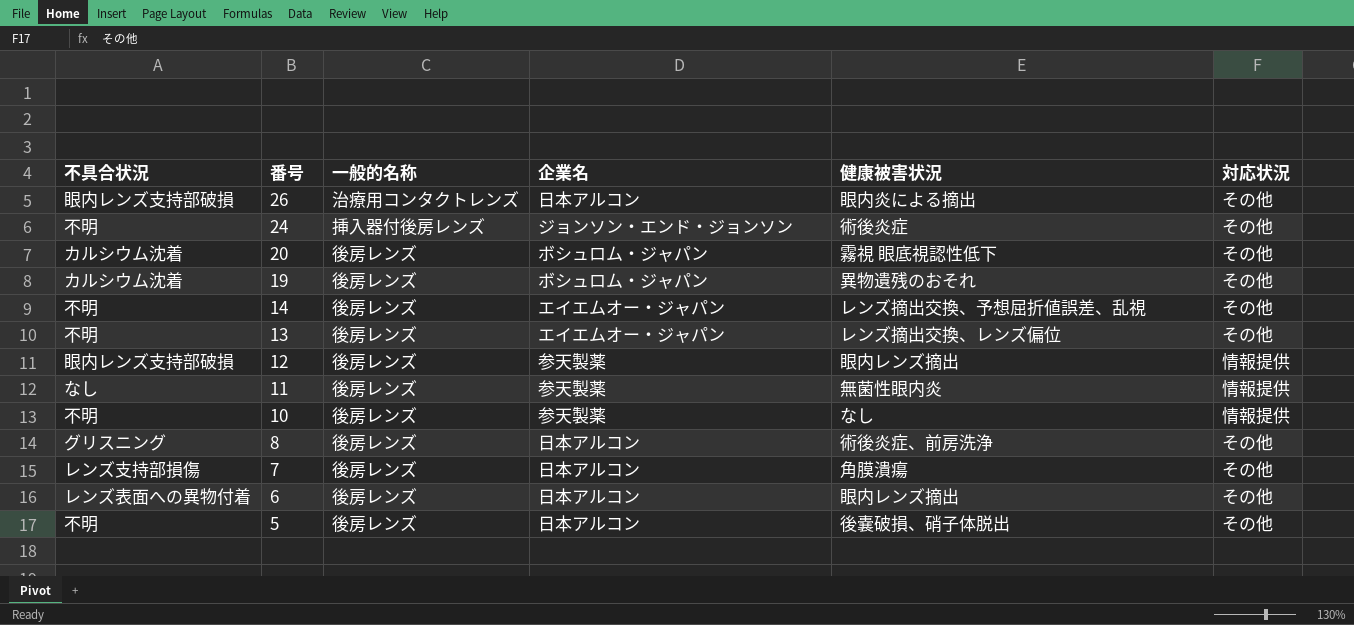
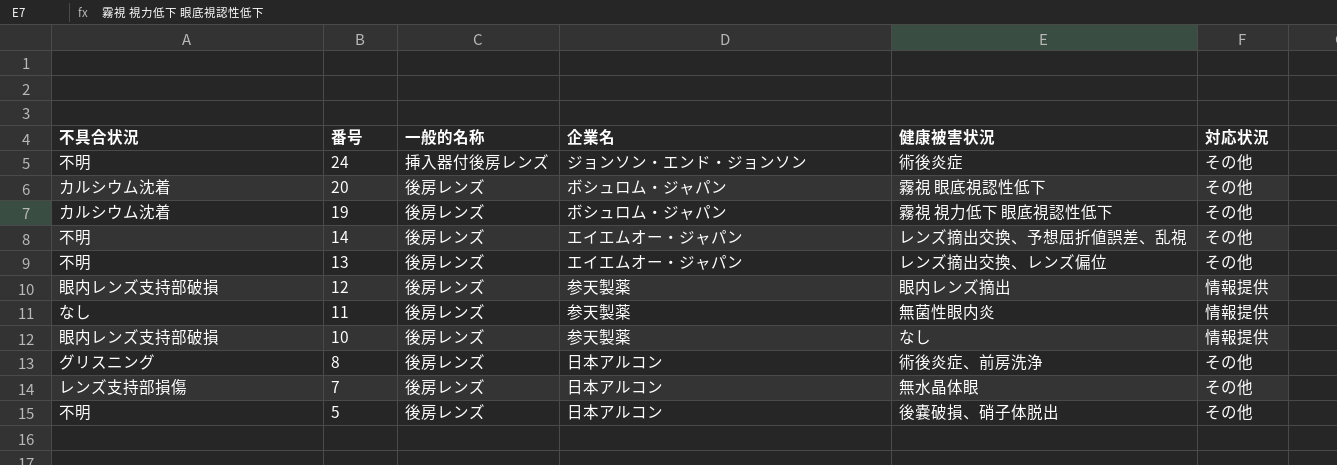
row 26: 眼内レンズ支持部破損 | 治療用コンタクトレンズ | 日本アルコン | 眼内炎による摘出 | その他 -> none
row 6: レンズ表面への異物付着 | 後房レンズ | 日本アルコン | 眼内レンズ摘出 | その他 -> none
19 | 健康被害状況: 異物遺残のおそれ -> 霧視 視力低下 眼底視認性低下
10 | 不具合状況: 不明 -> 眼内レンズ支持部破損
7 | 健康被害状況: 角膜潰瘍 -> 無水晶体眼

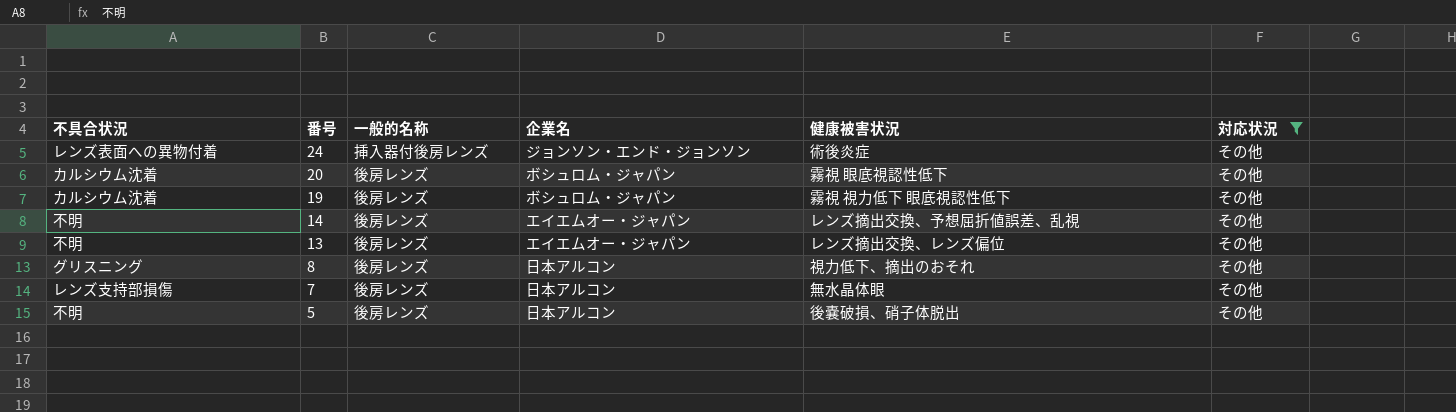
filter: none -> 対応状況 = その他
24 | 不具合状況: 不明 -> レンズ表面への異物付着
8 | 健康被害状況: 術後炎症、前房洗浄 -> 視力低下、摘出のおそれ

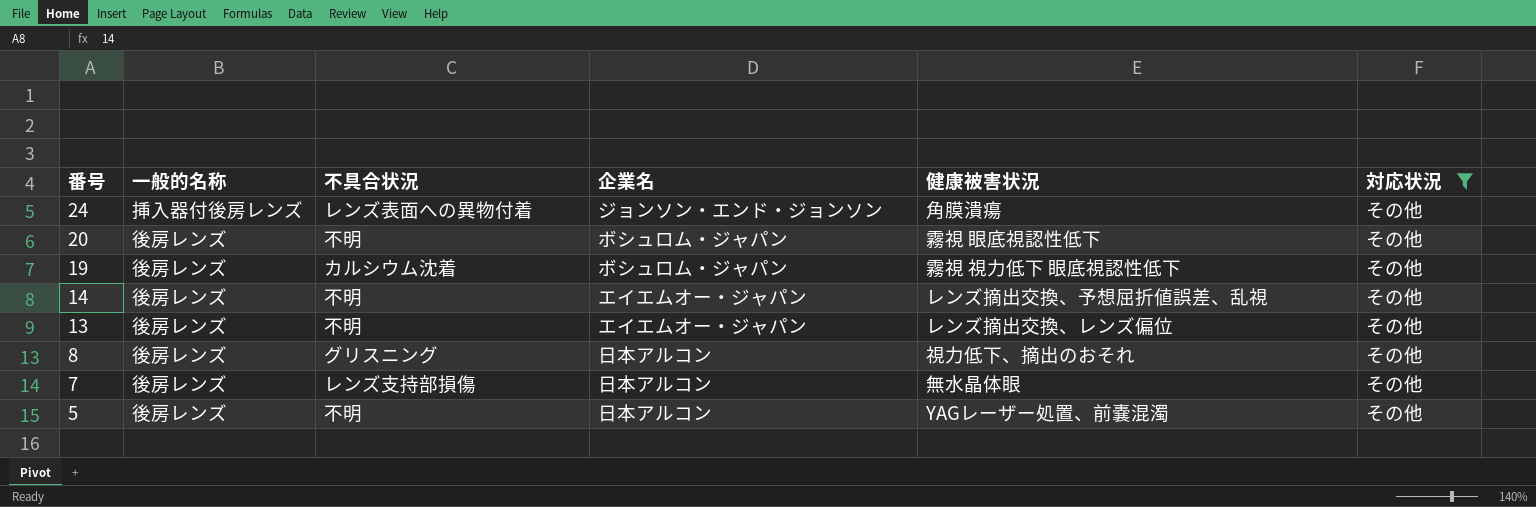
column 不具合状況 | position: 1 -> 3
24 | 健康被害状況: 術後炎症 -> 角膜潰瘍
20 | 不具合状況: カルシウム沈着 -> 不明
5 | 健康被害状況: 後嚢破損、硝子体脱出 -> YAGレーザー処置、前嚢混濁

